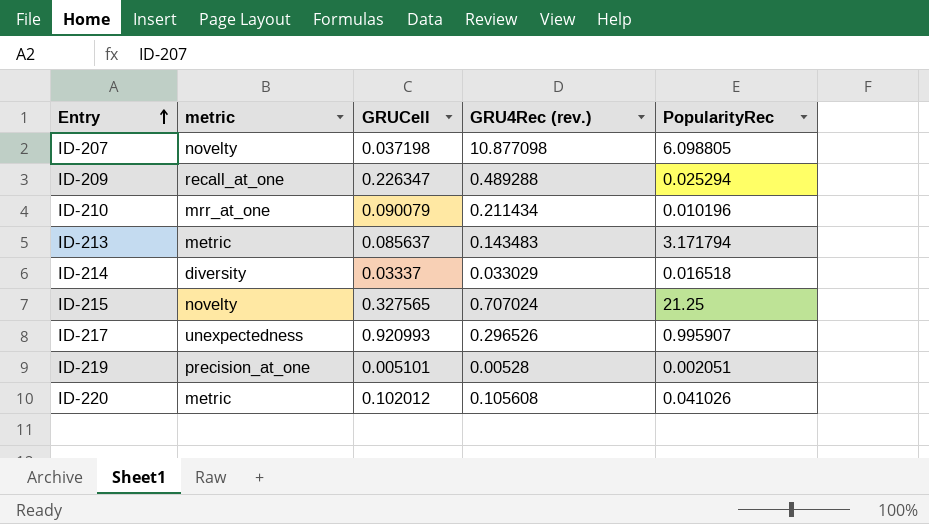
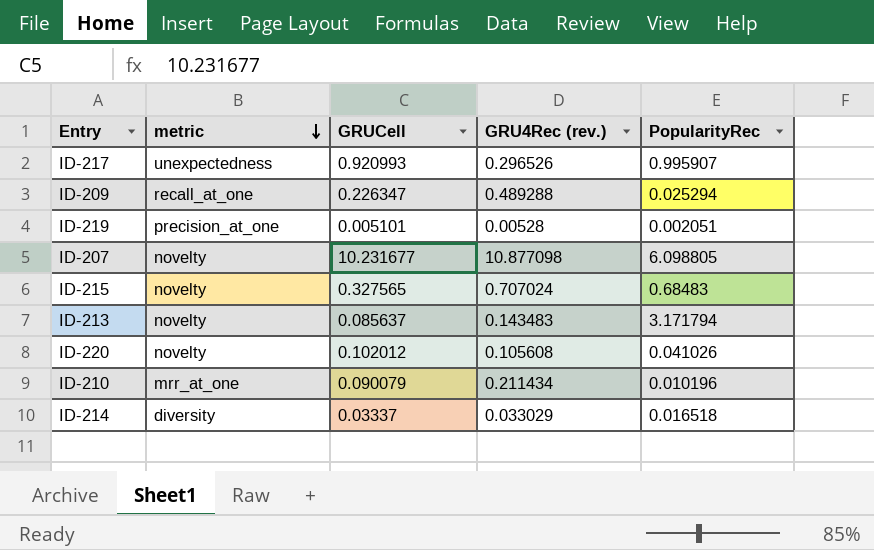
row order: Entry ascending -> metric descending
ID-207 | GRUCell: 0.037198 -> 10.231677
ID-215 | PopularityRec: 21.25 -> 0.68483
ID-213 | metric: metric -> novelty
ID-220 | metric: metric -> novelty

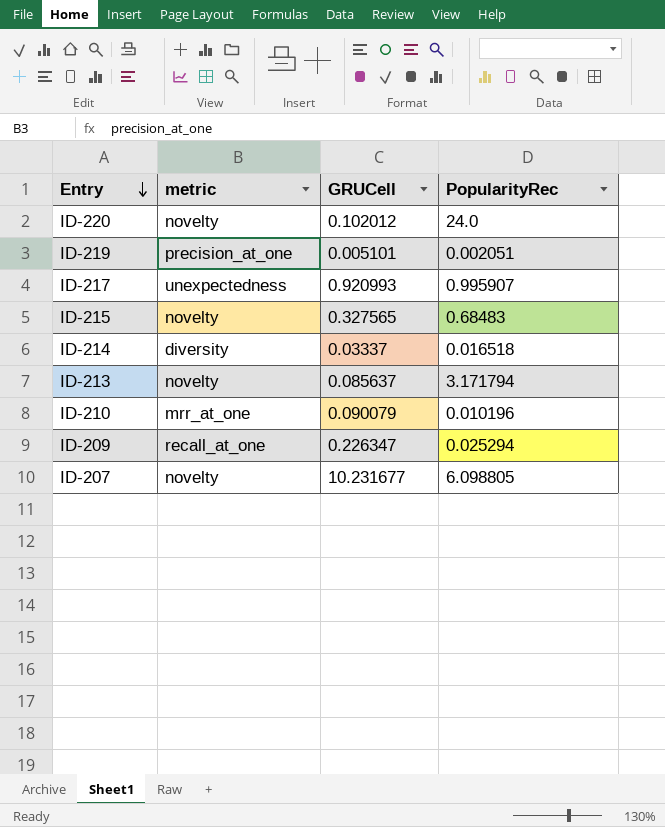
row order: metric descending -> Entry descending
column GRU4Rec (rev.) | position: 4 -> none
ID-220 | PopularityRec: 0.041026 -> 24.0

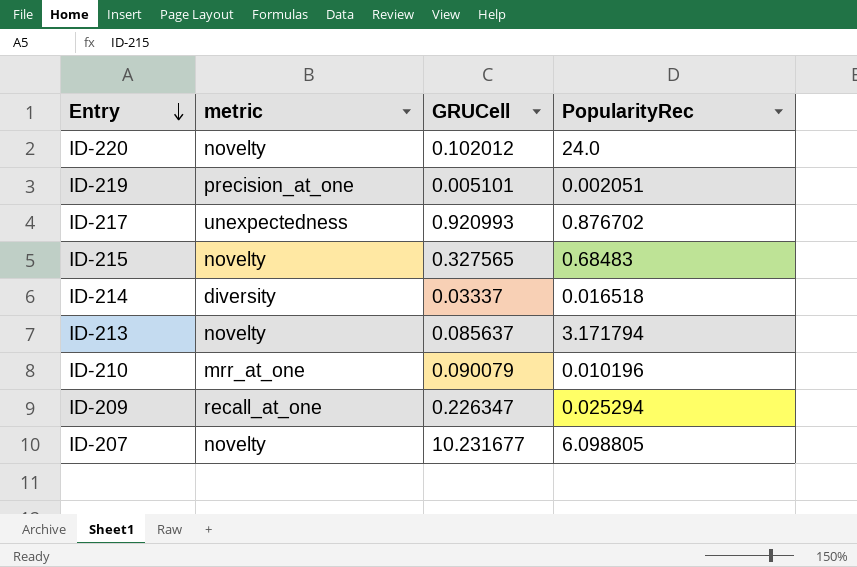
ID-217 | PopularityRec: 0.995907 -> 0.876702

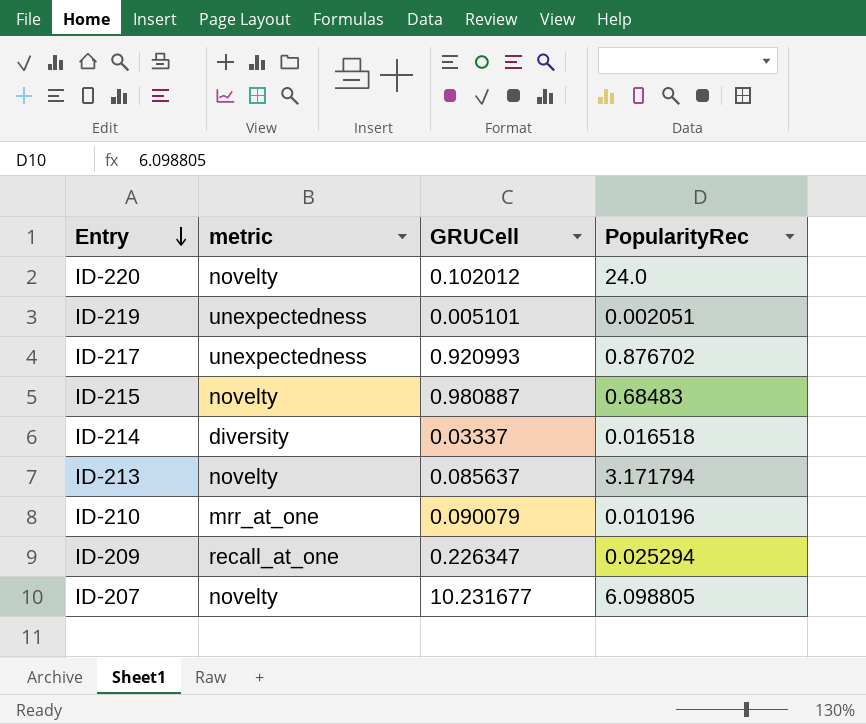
ID-219 | metric: precision_at_one -> unexpectedness
ID-215 | GRUCell: 0.327565 -> 0.980887

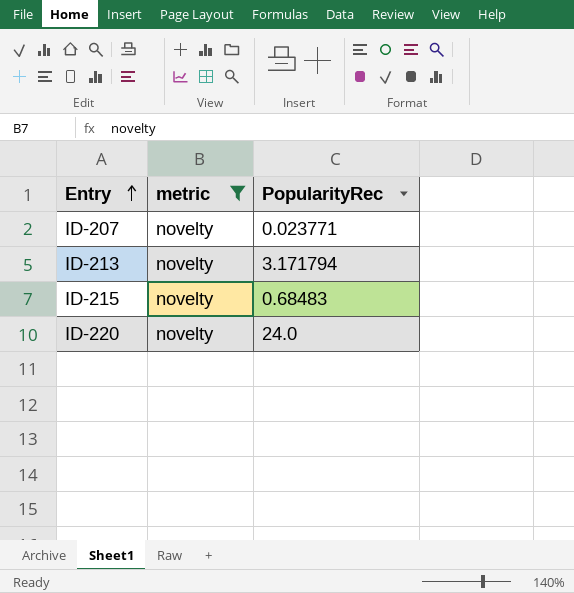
filter: none -> metric = novelty
row order: Entry descending -> Entry ascending
column GRUCell | position: 3 -> none
ID-207 | PopularityRec: 6.098805 -> 0.023771

